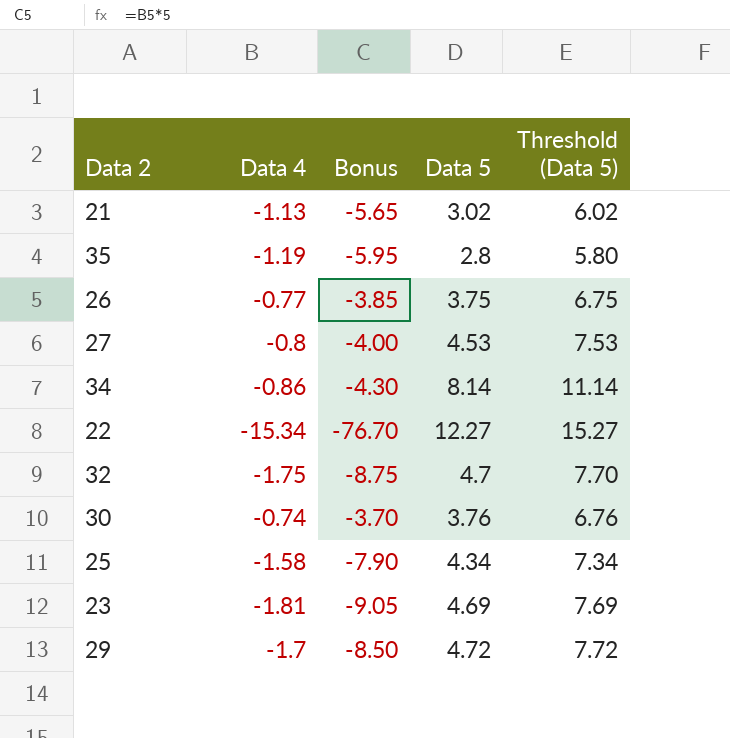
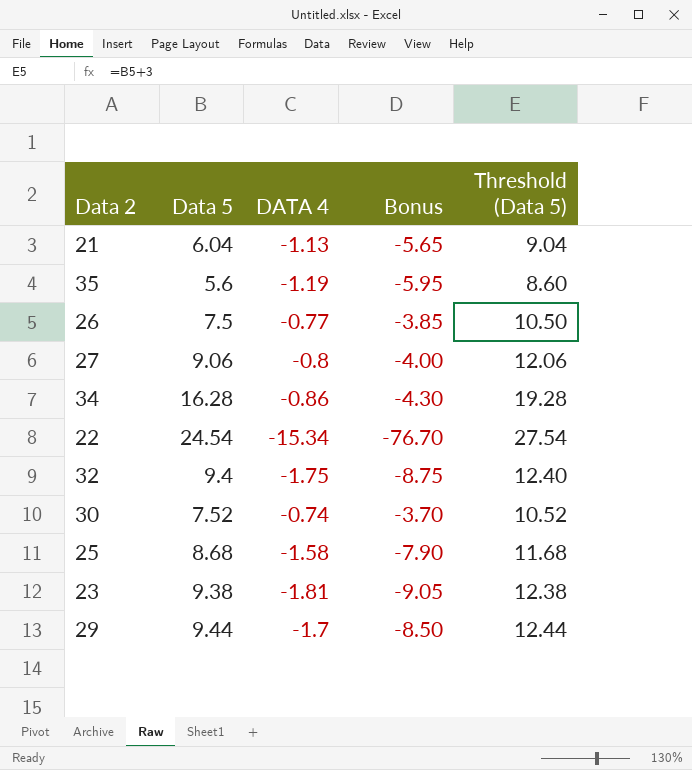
column Data 5 | position: 4 -> 2
column name: Data 4 -> DATA 4
21 | Data 5: 3.02 -> 6.04
21 | Threshold (Data 5): 6.02 -> 9.04
35 | Data 5: 2.8 -> 5.6
35 | Threshold (Data 5): 5.80 -> 8.60
26 | Data 5: 3.75 -> 7.5
26 | Threshold (Data 5): 6.75 -> 10.50
27 | Data 5: 4.53 -> 9.06
27 | Threshold (Data 5): 7.53 -> 12.06
34 | Data 5: 8.14 -> 16.28
34 | Threshold (Data 5): 11.14 -> 19.28
22 | Data 5: 12.27 -> 24.54
22 | Threshold (Data 5): 15.27 -> 27.54
32 | Data 5: 4.7 -> 9.4
32 | Threshold (Data 5): 7.70 -> 12.40
30 | Data 5: 3.76 -> 7.52
30 | Threshold (Data 5): 6.76 -> 10.52
25 | Data 5: 4.34 -> 8.68
25 | Threshold (Data 5): 7.34 -> 11.68
23 | Data 5: 4.69 -> 9.38
23 | Threshold (Data 5): 7.69 -> 12.38
29 | Data 5: 4.72 -> 9.44
29 | Threshold (Data 5): 7.72 -> 12.44

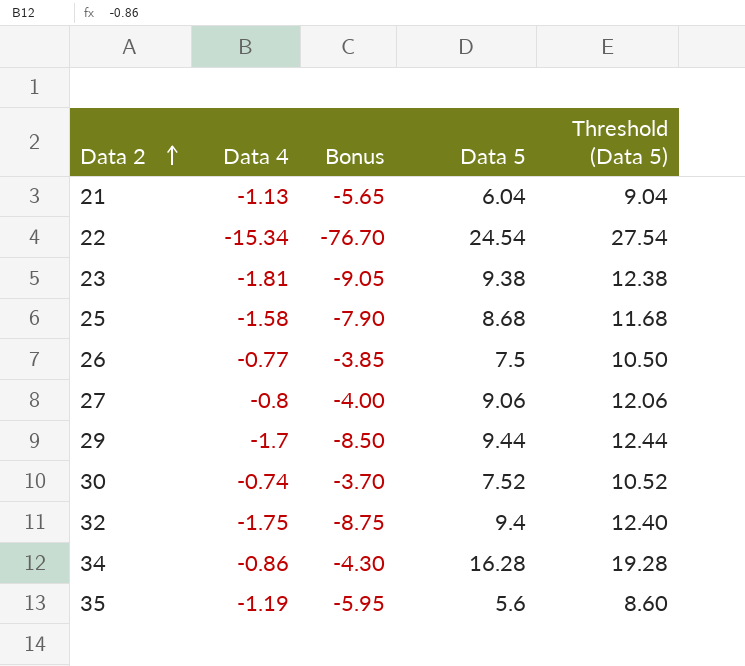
row order: none -> Data 2 ascending
column name: DATA 4 -> Data 4
column Data 5 | position: 2 -> 4

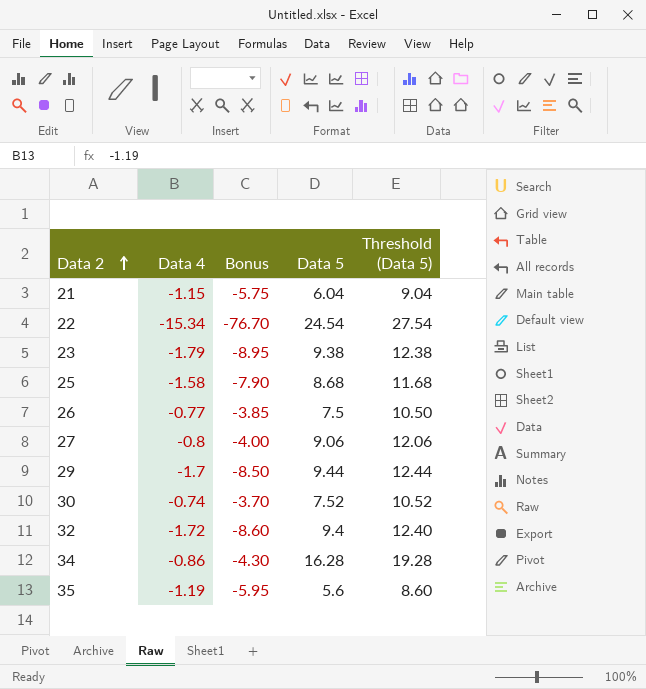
21 | Data 4: -1.13 -> -1.15
21 | Bonus: -5.65 -> -5.75
23 | Data 4: -1.81 -> -1.79
23 | Bonus: -9.05 -> -8.95
32 | Data 4: -1.75 -> -1.72
32 | Bonus: -8.75 -> -8.60

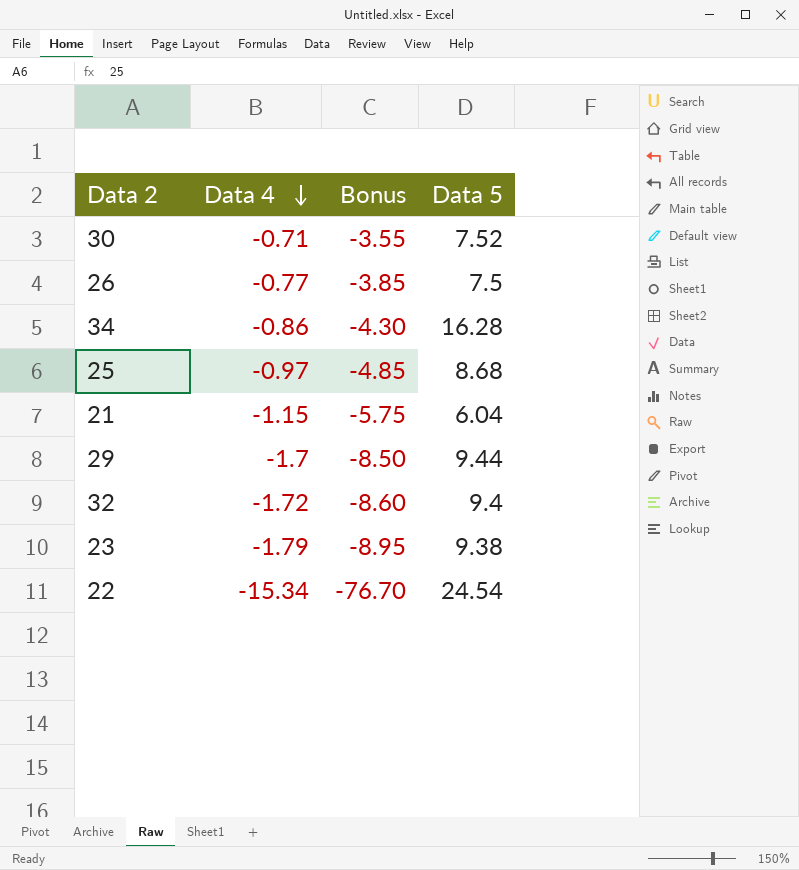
row order: Data 2 ascending -> Data 4 descending
column Threshold (Data 5) | formula: [Data 5] + 3 -> none
row 27: -0.8 | -4.00 | 9.06 | 12.06 -> none
row 35: -1.19 | -5.95 | 5.6 | 8.60 -> none
30 | Data 4: -0.74 -> -0.71
30 | Bonus: -3.70 -> -3.55
25 | Data 4: -1.58 -> -0.97
25 | Bonus: -7.90 -> -4.85

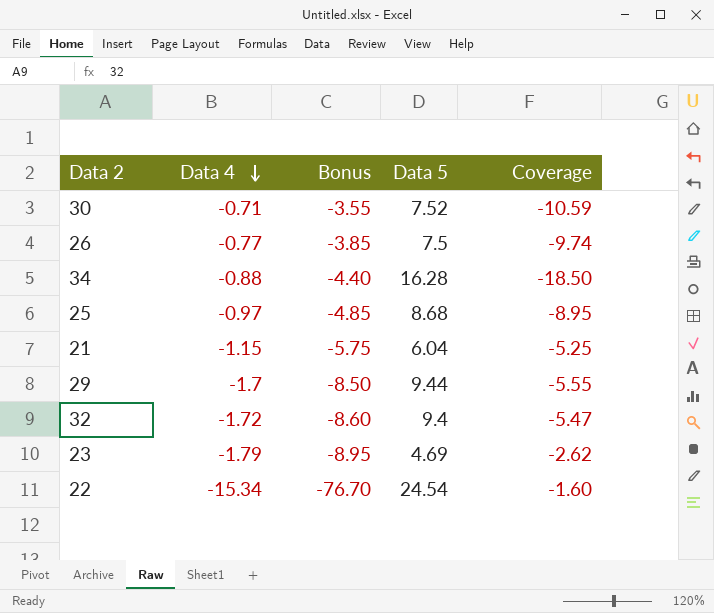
column Coverage | formula: none -> [Data 5] / [Data 4]
34 | Data 4: -0.86 -> -0.88
34 | Bonus: -4.30 -> -4.40
23 | Data 5: 9.38 -> 4.69

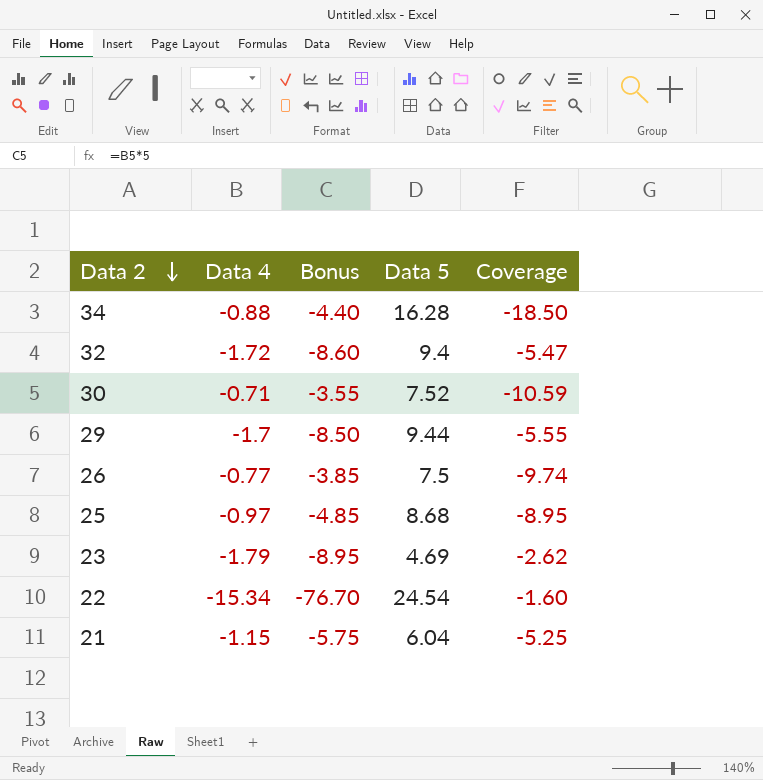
row order: Data 4 descending -> Data 2 descending

